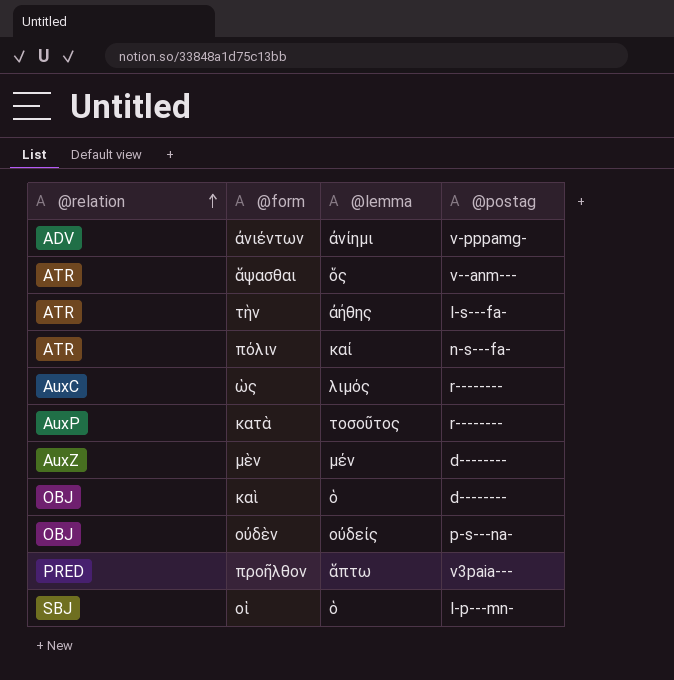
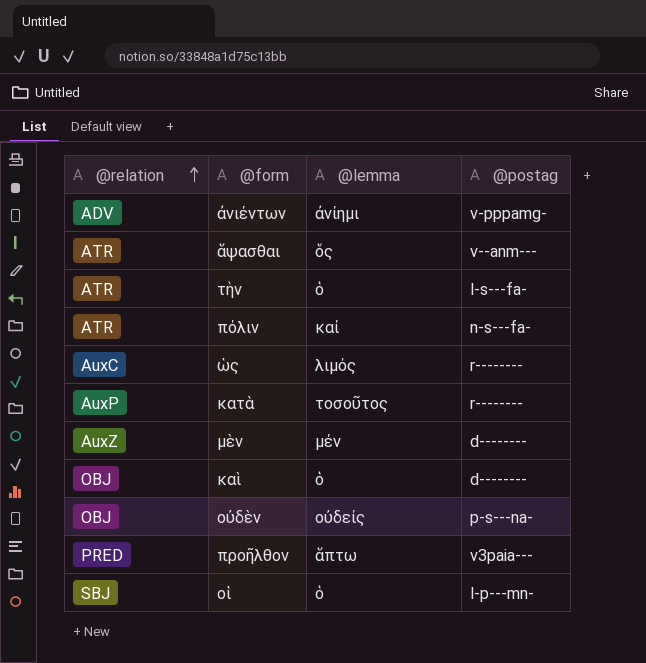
τὴν | @lemma: ἀήθης -> ὁ

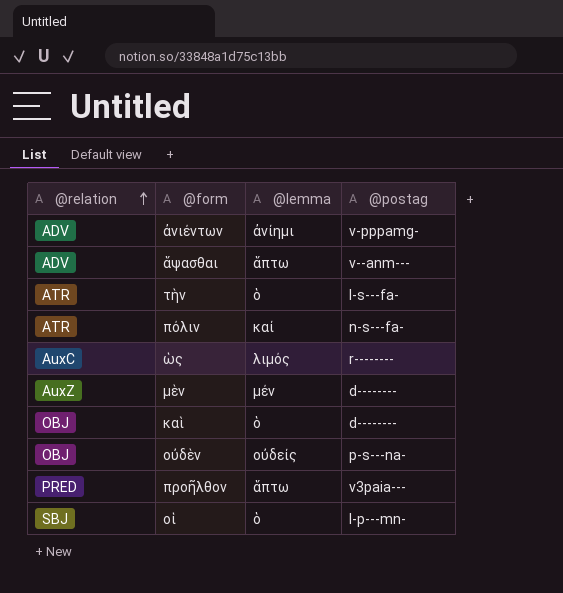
row κατὰ: AuxP | τοσοῦτος | r-------- -> none
ἅψασθαι | @relation: ATR -> ADV
ἅψασθαι | @lemma: ὅς -> ἅπτω

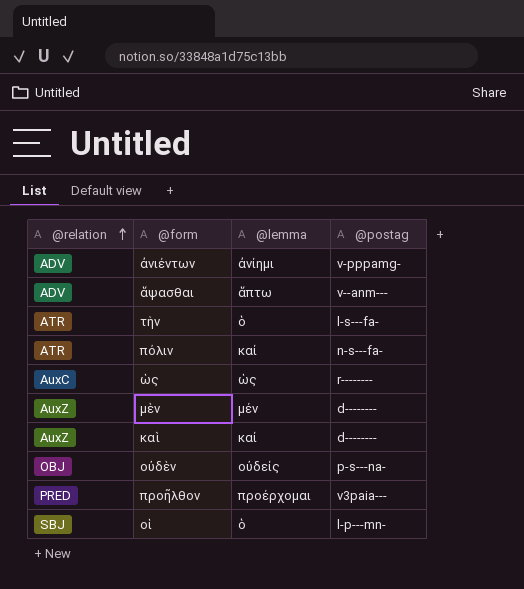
ὡς | @lemma: λιμός -> ὡς
καὶ | @relation: OBJ -> AuxZ
καὶ | @lemma: ὁ -> καί
προῆλθον | @lemma: ἅπτω -> προέρχομαι

